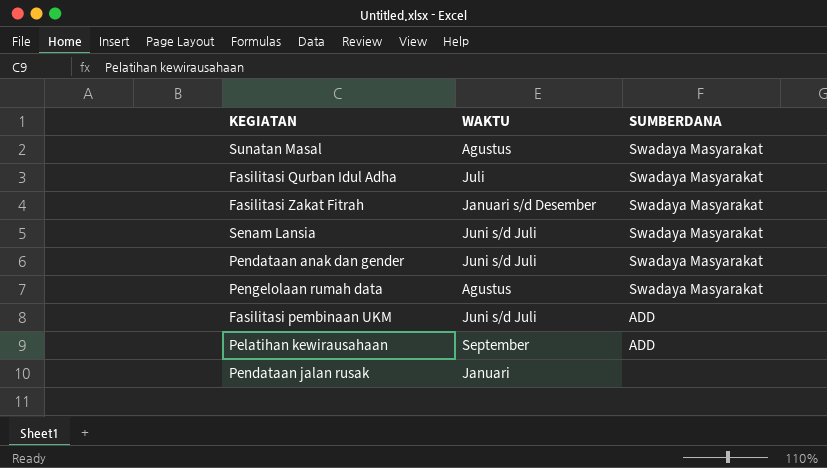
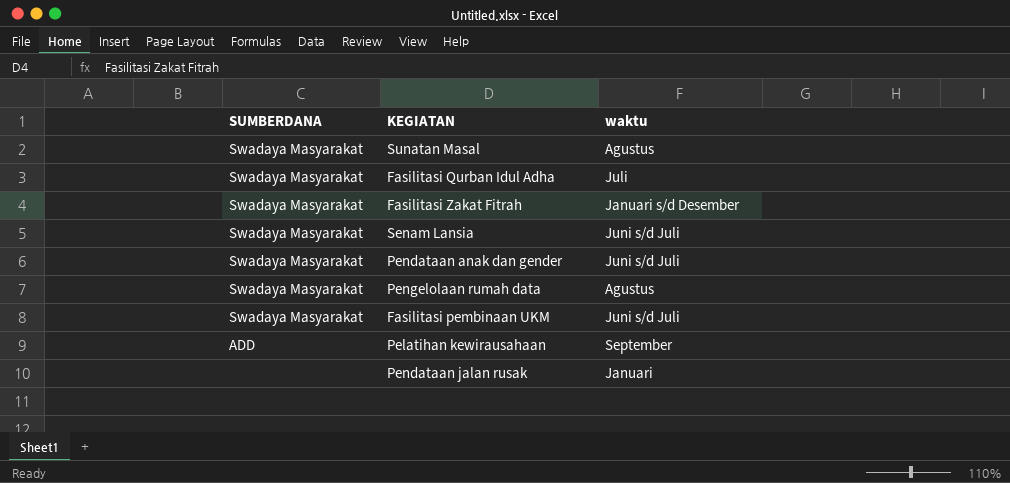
column SUMBERDANA | position: 3 -> 1
column name: WAKTU -> waktu
Fasilitasi pembinaan UKM | SUMBERDANA: ADD -> Swadaya Masyarakat

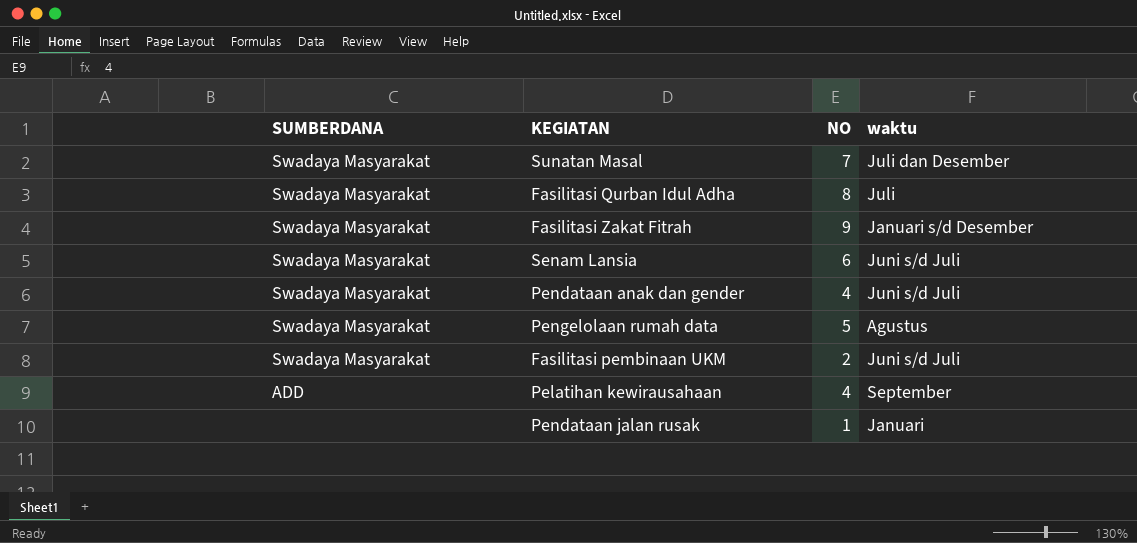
column NO | position: none -> 3
Sunatan Masal | waktu: Agustus -> Juli dan Desember

